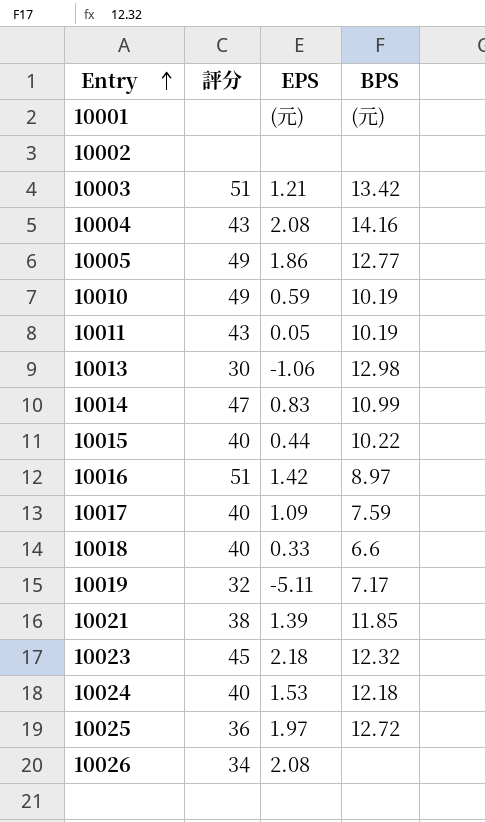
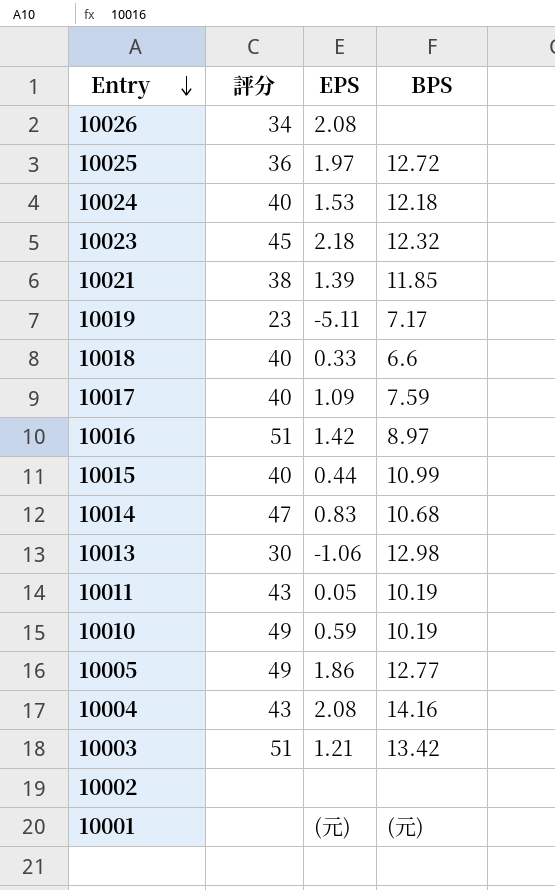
row order: Entry ascending -> Entry descending
10019 | 評分: 32 -> 23
10015 | BPS: 10.22 -> 10.99
10014 | BPS: 10.99 -> 10.68

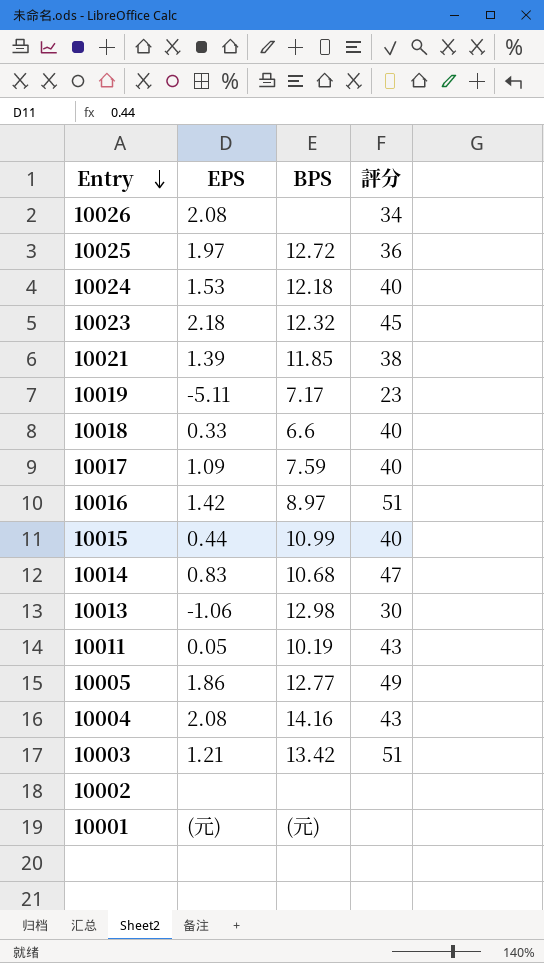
column 評分 | position: 2 -> 4
row 10010: 49 | 0.59 | 10.19 -> none

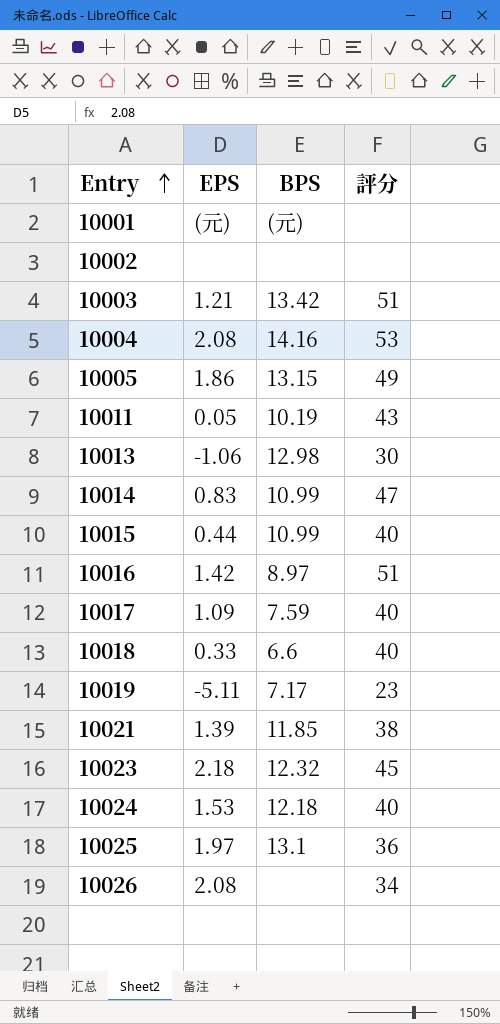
row order: Entry descending -> Entry ascending
10004 | 評分: 43 -> 53
10005 | BPS: 12.77 -> 13.15
10014 | BPS: 10.68 -> 10.99
10025 | BPS: 12.72 -> 13.1

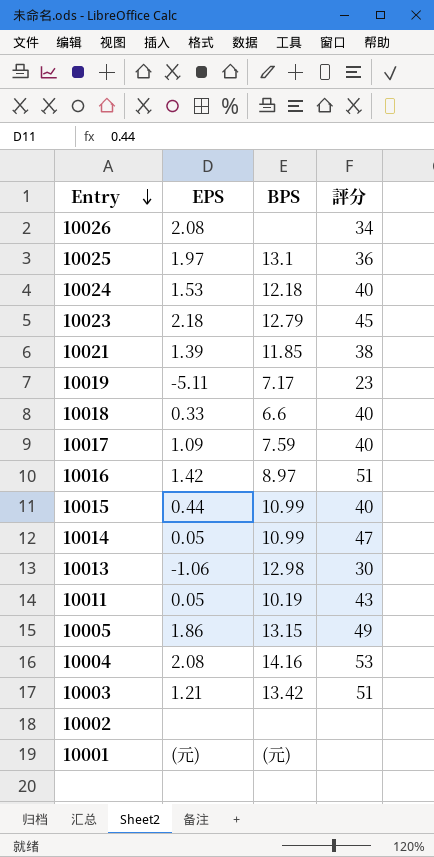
row order: Entry ascending -> Entry descending
10023 | BPS: 12.32 -> 12.79
10014 | EPS: 0.83 -> 0.05

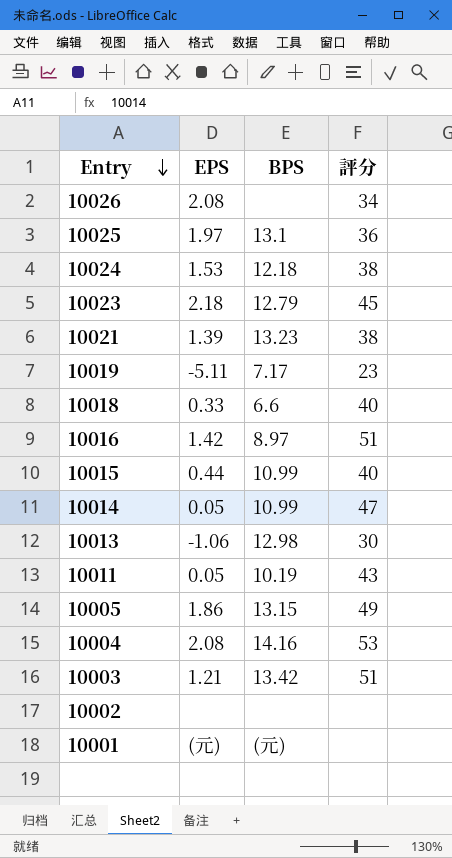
row 10017: 1.09 | 7.59 | 40 -> none
10024 | 評分: 40 -> 38
10021 | BPS: 11.85 -> 13.23

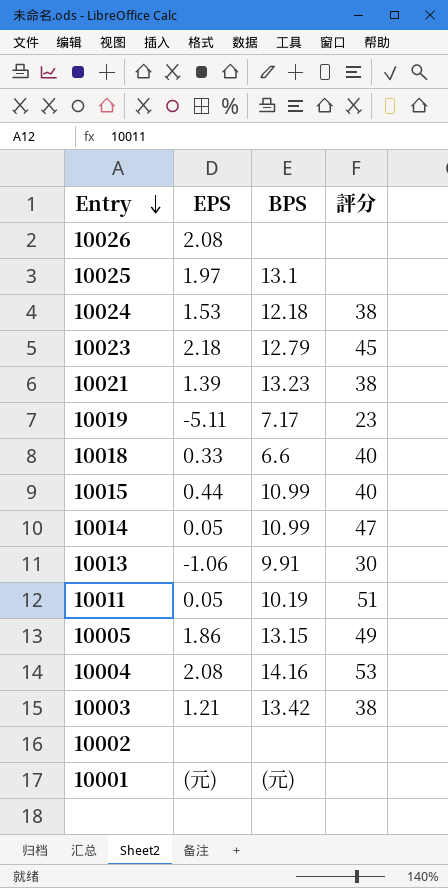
row 10016: 1.42 | 8.97 | 51 -> none
10026 | 評分: 34 -> none
10025 | 評分: 36 -> none
10013 | BPS: 12.98 -> 9.91
10011 | 評分: 43 -> 51
10003 | 評分: 51 -> 38

